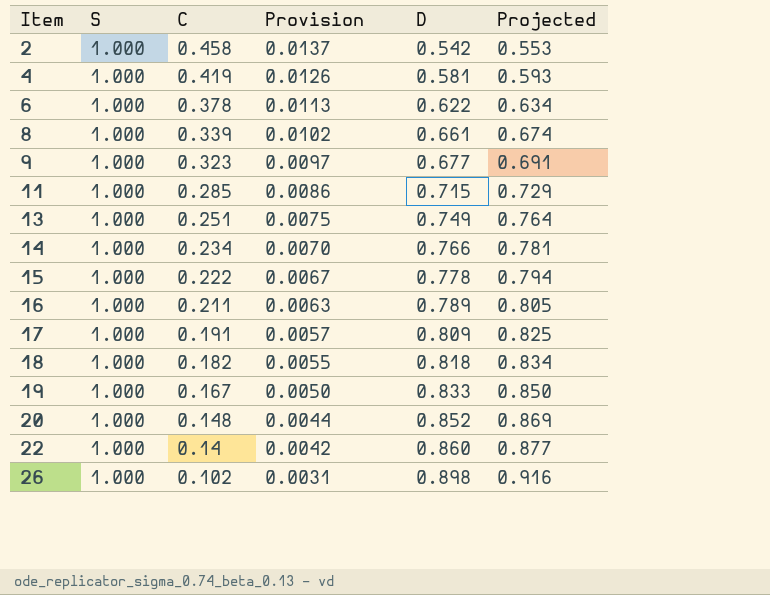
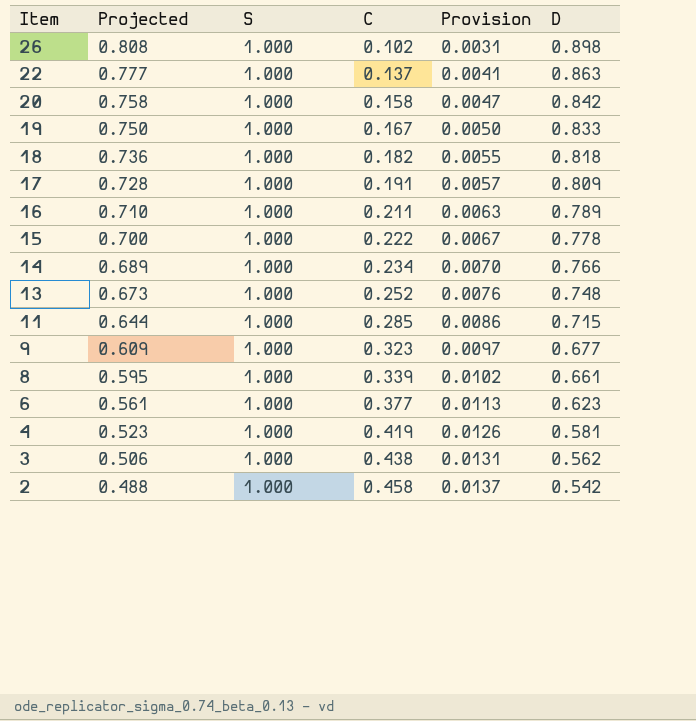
row order: Item ascending -> Item descending
column Projected | formula: [D] * 1.02 -> [D] * 0.9
column Projected | position: 6 -> 2
22 | C: 0.14 -> 0.137
22 | Provision: 0.0042 -> 0.0041
22 | D: 0.860 -> 0.863
20 | C: 0.148 -> 0.158
20 | Provision: 0.0044 -> 0.0047
20 | D: 0.852 -> 0.842
13 | C: 0.251 -> 0.252
13 | Provision: 0.0075 -> 0.0076
13 | D: 0.749 -> 0.748
6 | C: 0.378 -> 0.377
6 | D: 0.622 -> 0.623
row 3: none -> 0.506 | 1.000 | 0.438 | 0.0131 | 0.562

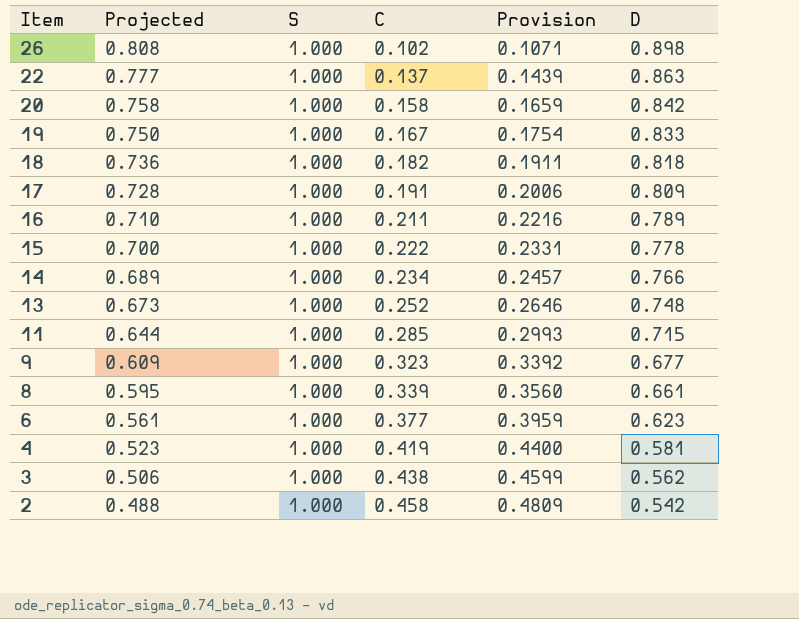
column Provision | formula: [C] * 0.03 -> [C] * 1.05

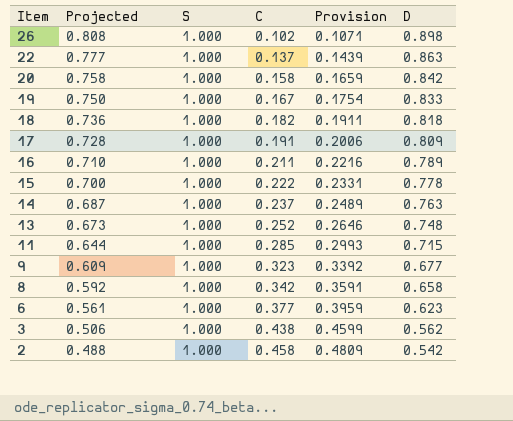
row 4: 0.523 | 1.000 | 0.419 | 0.4400 | 0.581 -> none
14 | Projected: 0.689 -> 0.687
14 | C: 0.234 -> 0.237
14 | Provision: 0.2457 -> 0.2489
14 | D: 0.766 -> 0.763
8 | Projected: 0.595 -> 0.592
8 | C: 0.339 -> 0.342
8 | Provision: 0.3560 -> 0.3591
8 | D: 0.661 -> 0.658

